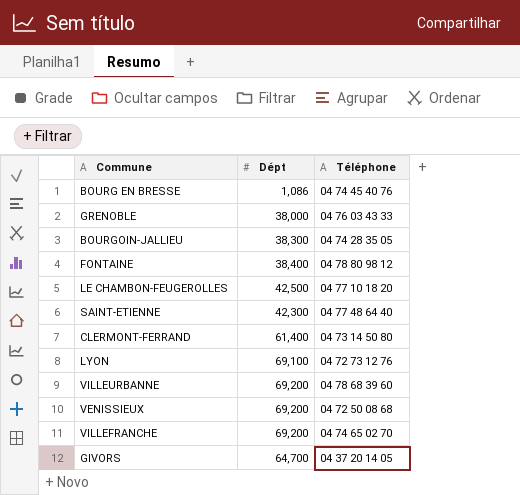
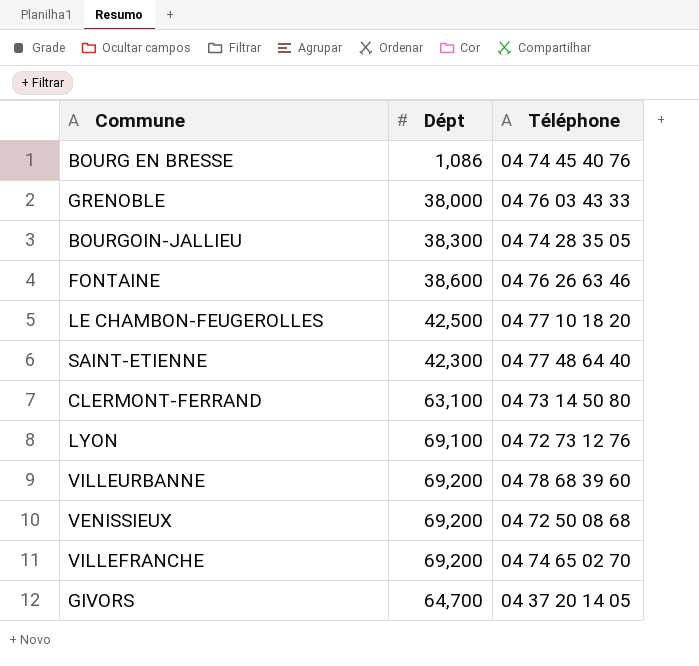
FONTAINE | Dépt: 38,400 -> 38,600
FONTAINE | Téléphone: 04 78 80 98 12 -> 04 76 26 63 46
CLERMONT-FERRAND | Dépt: 61,400 -> 63,100

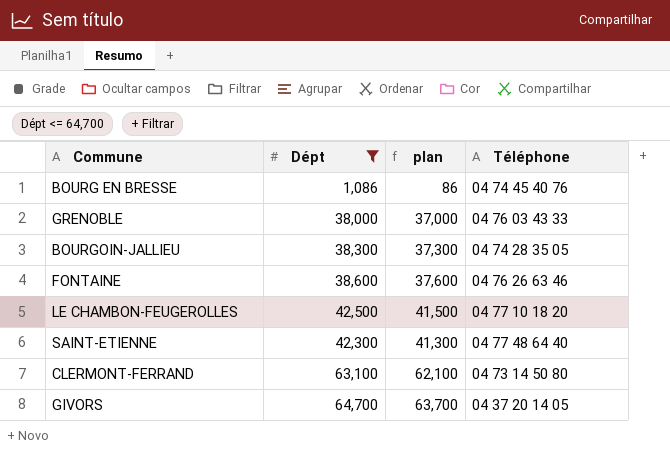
filter: none -> Dépt <= 64,700
column plan | formula: none -> [Dépt] - 1000

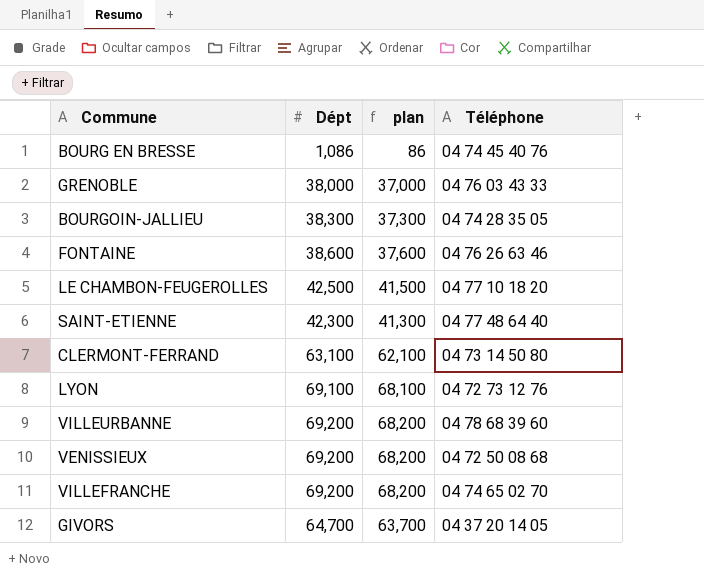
filter: Dépt <= 64,700 -> none

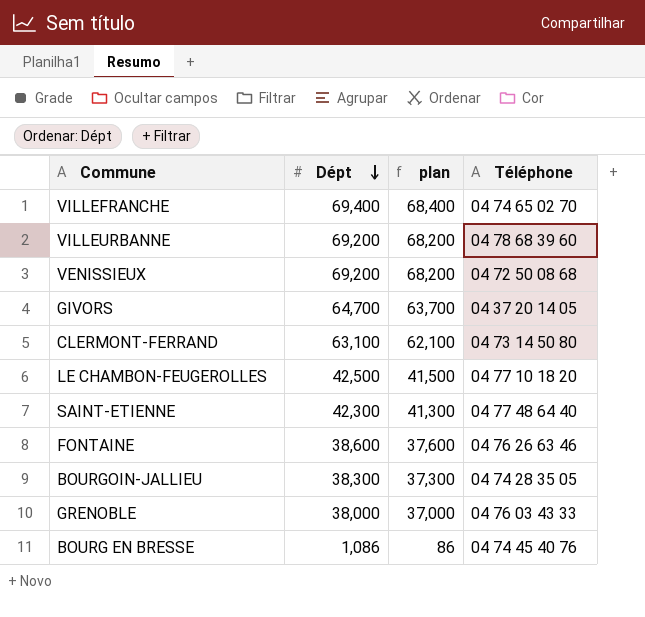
row order: none -> Dépt descending
row LYON: 69,100 | 68,100 | 04 72 73 12 76 -> none
VILLEFRANCHE | Dépt: 69,200 -> 69,400
VILLEFRANCHE | plan: 68,200 -> 68,400

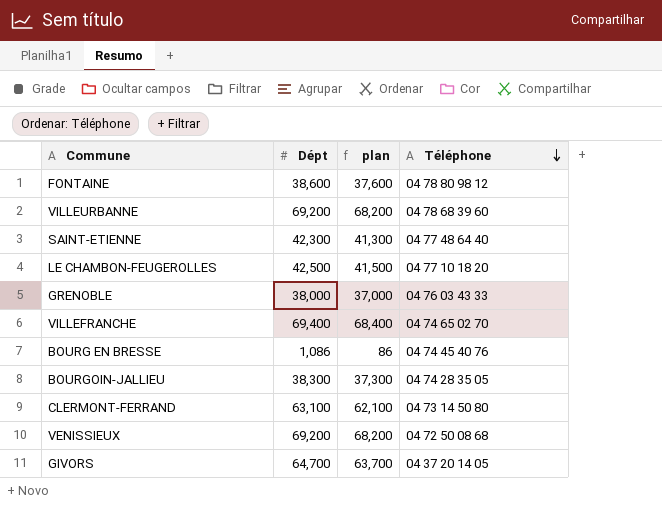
row order: Dépt descending -> Téléphone descending
FONTAINE | Téléphone: 04 76 26 63 46 -> 04 78 80 98 12

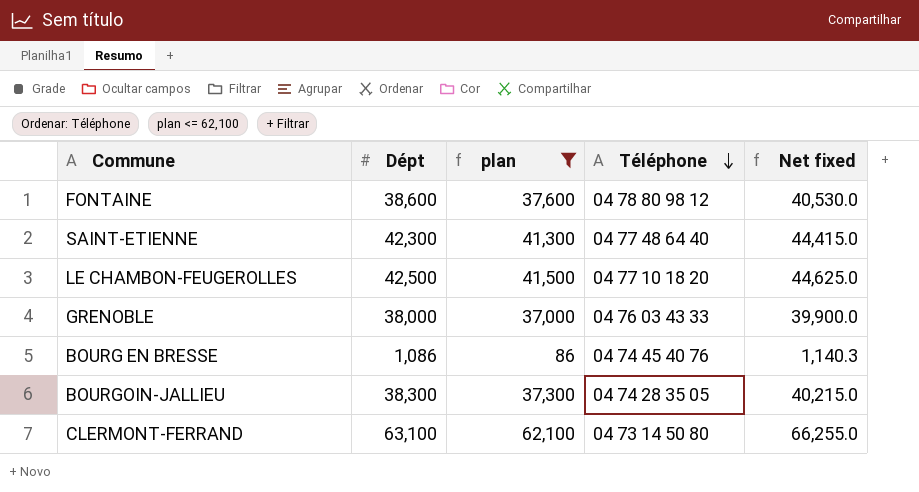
filter: none -> plan <= 62,100
column Net fixed | formula: none -> [Dépt] * 1.05

